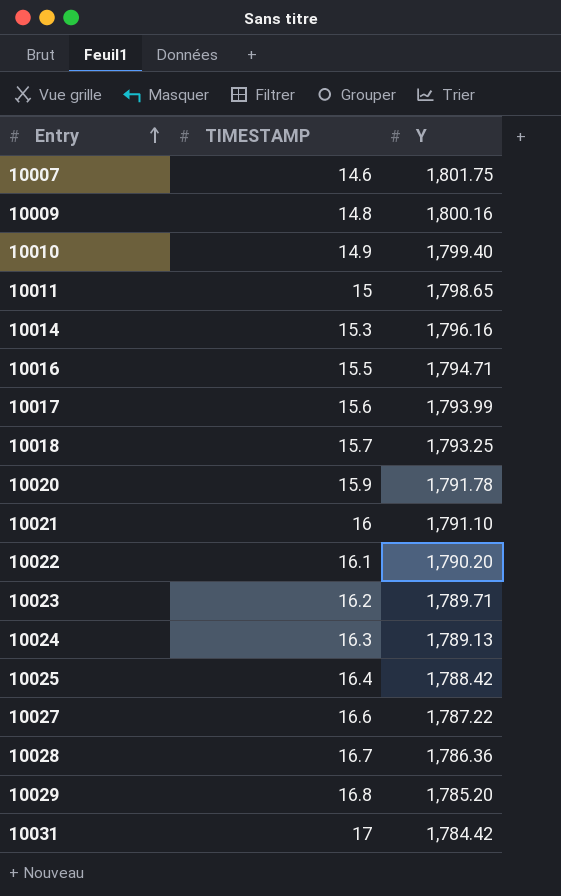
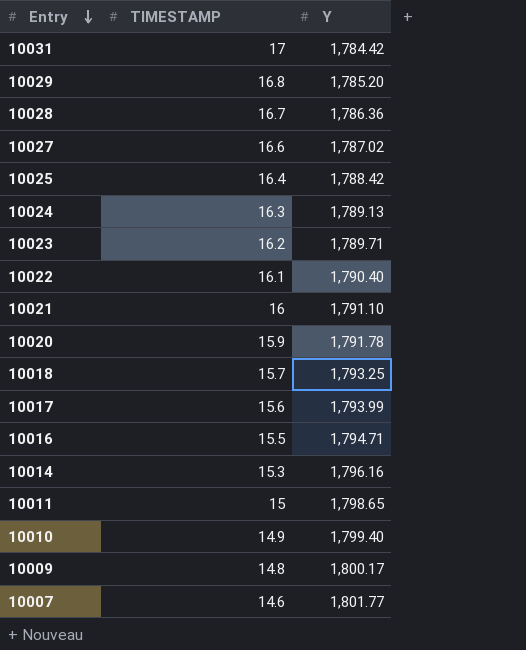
row order: Entry ascending -> Entry descending
10027 | Y: 1,787.22 -> 1,787.02
10022 | Y: 1,790.20 -> 1,790.40
10009 | Y: 1,800.16 -> 1,800.17
10007 | Y: 1,801.75 -> 1,801.77

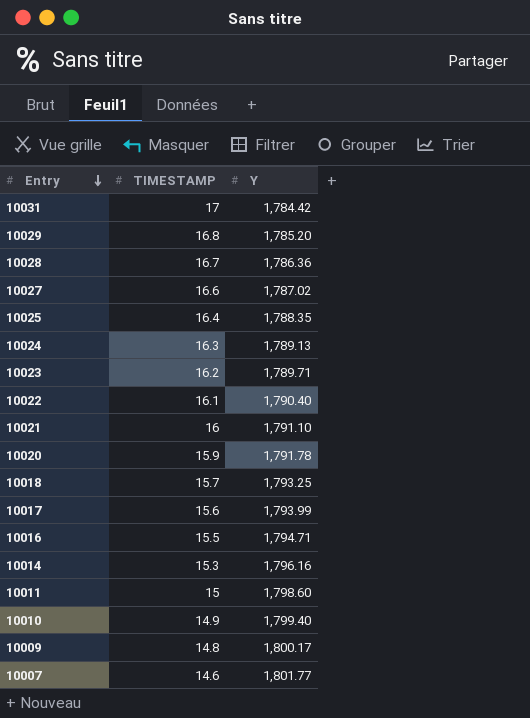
10025 | Y: 1,788.42 -> 1,788.35
10011 | Y: 1,798.65 -> 1,798.60

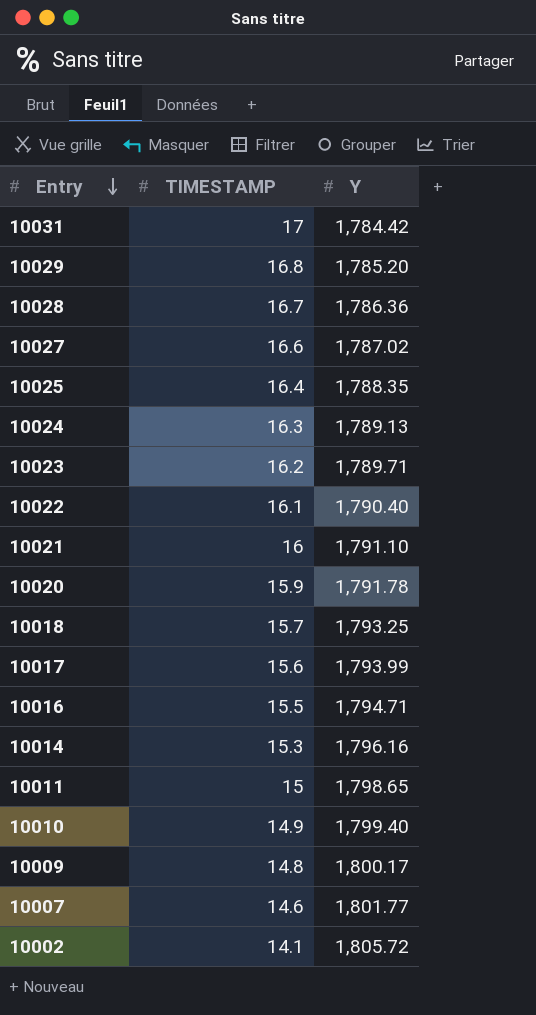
10011 | Y: 1,798.60 -> 1,798.65
row 10002: none -> 14.1 | 1,805.72

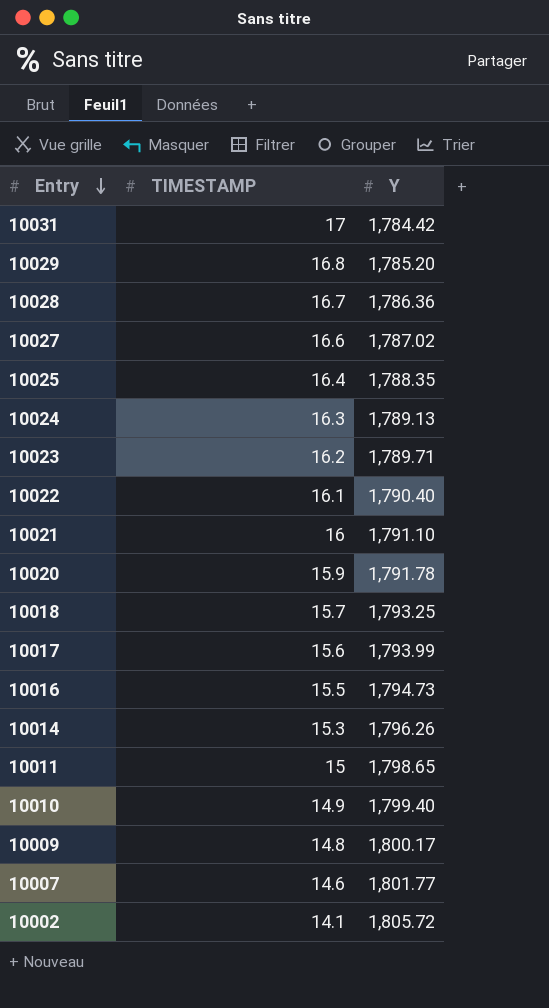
10016 | Y: 1,794.71 -> 1,794.73
10014 | Y: 1,796.16 -> 1,796.26

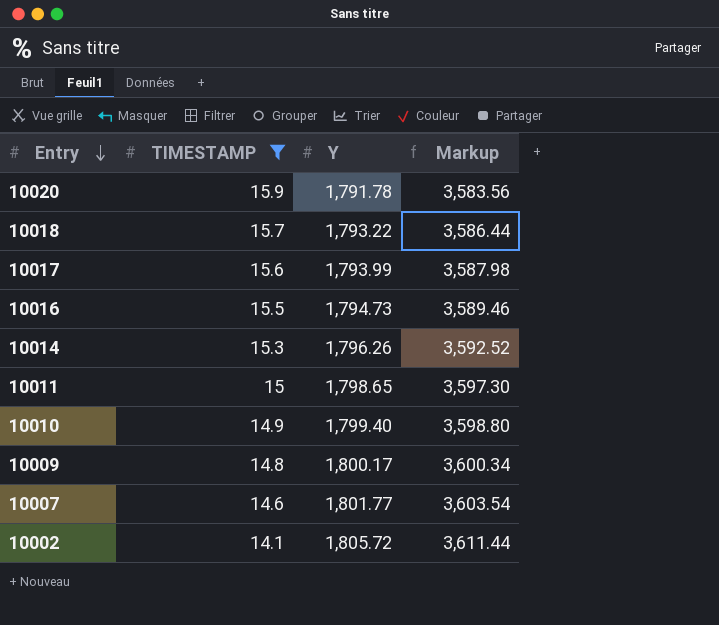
filter: none -> TIMESTAMP <= 15.9
column Markup | formula: none -> [Y] * 2
10018 | Y: 1,793.25 -> 1,793.22

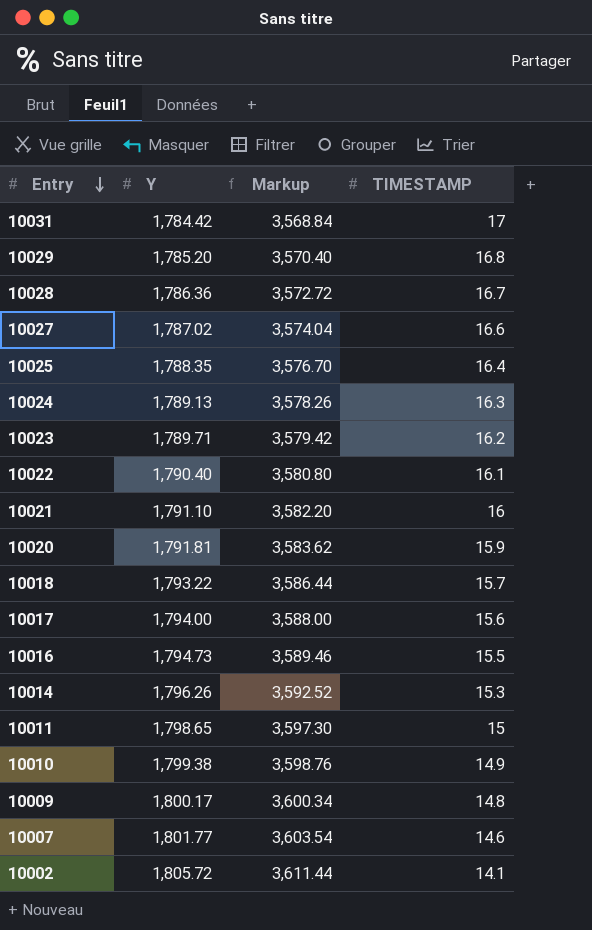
filter: TIMESTAMP <= 15.9 -> none
column TIMESTAMP | position: 2 -> 4
10020 | Y: 1,791.78 -> 1,791.81
10020 | Markup: 3,583.56 -> 3,583.62
10017 | Y: 1,793.99 -> 1,794.00
10017 | Markup: 3,587.98 -> 3,588.00
10010 | Y: 1,799.40 -> 1,799.38
10010 | Markup: 3,598.80 -> 3,598.76

